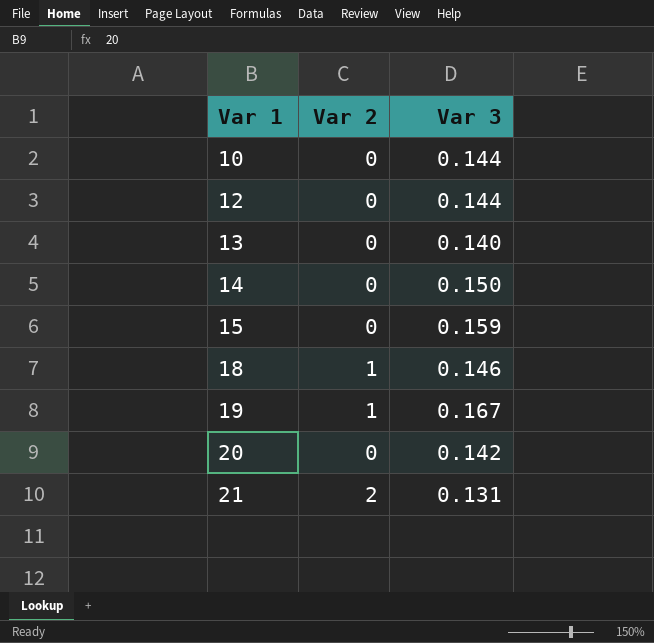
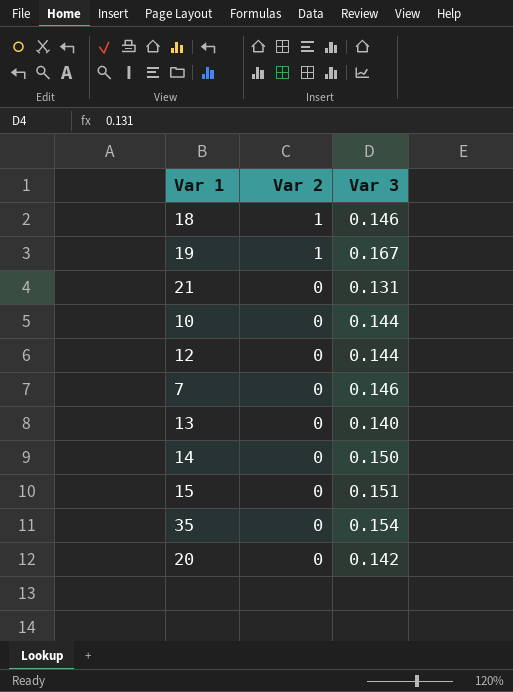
row order: Var 1 ascending -> Var 2 descending
21 | Var 2: 2 -> 0
row 7: none -> 0 | 0.146
15 | Var 3: 0.159 -> 0.151
row 35: none -> 0 | 0.154

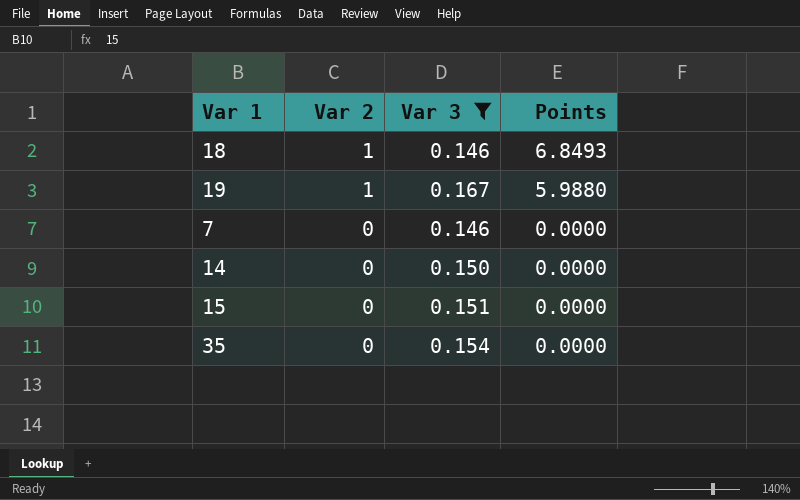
filter: none -> Var 3 >= 0.146
column Points | formula: none -> [Var 2] / [Var 3]

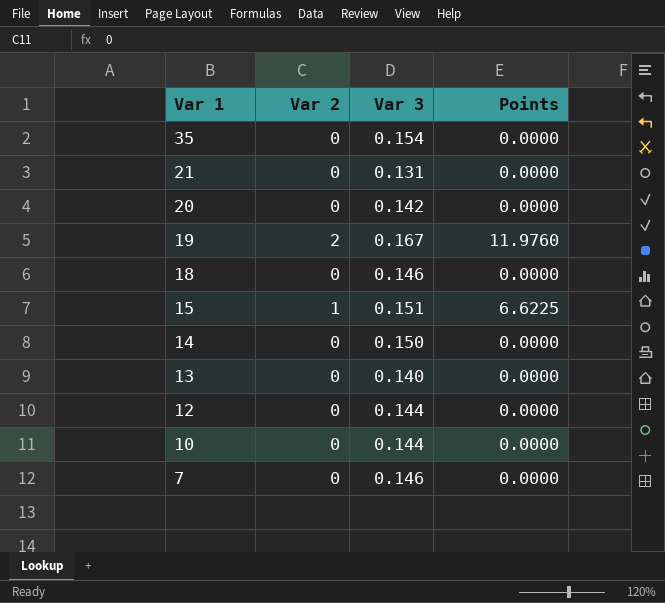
filter: Var 3 >= 0.146 -> none
row order: Var 2 descending -> Var 1 descending
19 | Var 2: 1 -> 2
19 | Points: 5.9880 -> 11.9760
18 | Var 2: 1 -> 0
18 | Points: 6.8493 -> 0.0000
15 | Var 2: 0 -> 1
15 | Points: 0.0000 -> 6.6225

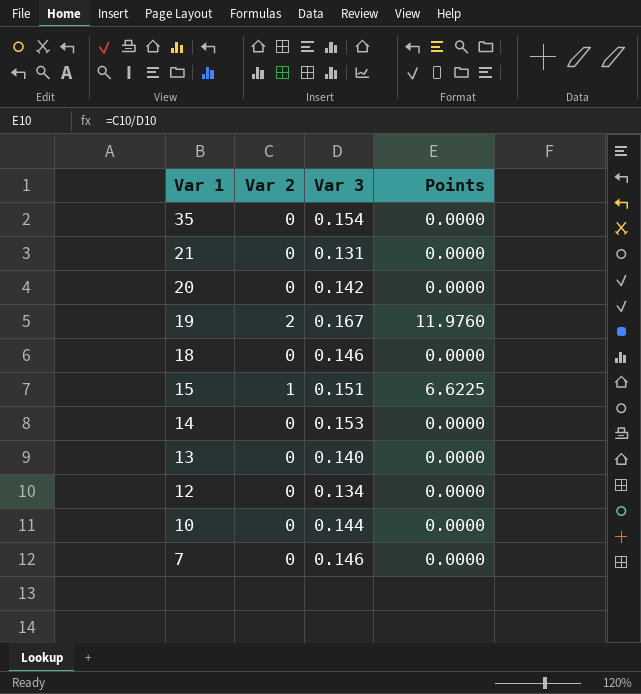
14 | Var 3: 0.150 -> 0.153
12 | Var 3: 0.144 -> 0.134

